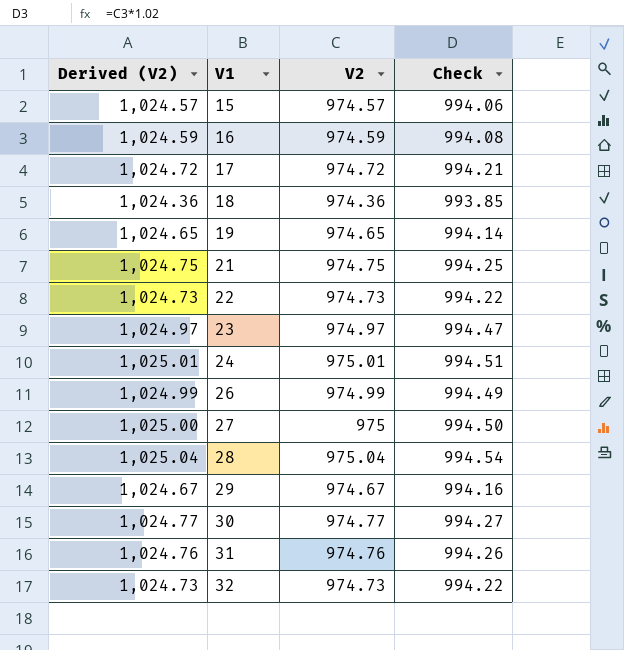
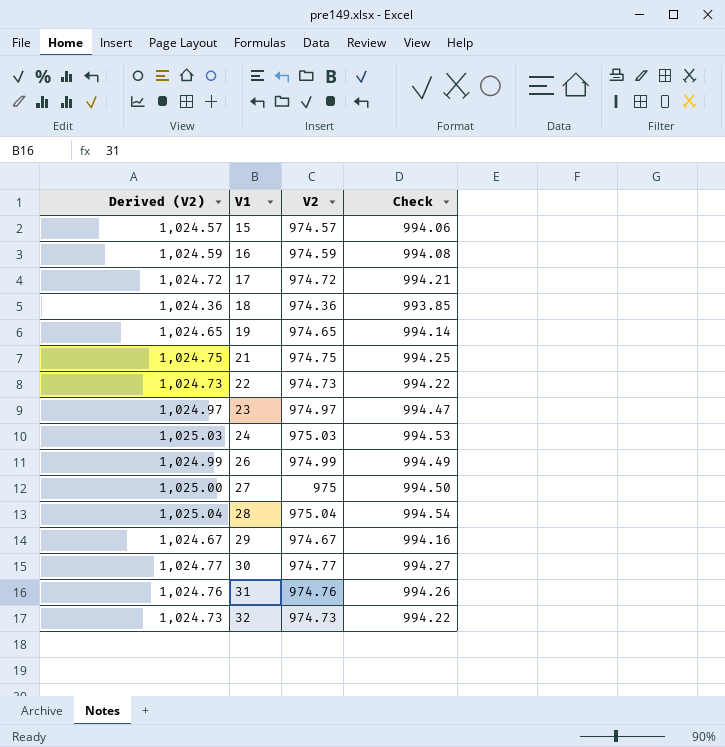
24 | Derived (V2): 1,025.01 -> 1,025.03
24 | V2: 975.01 -> 975.03
24 | Check: 994.51 -> 994.53

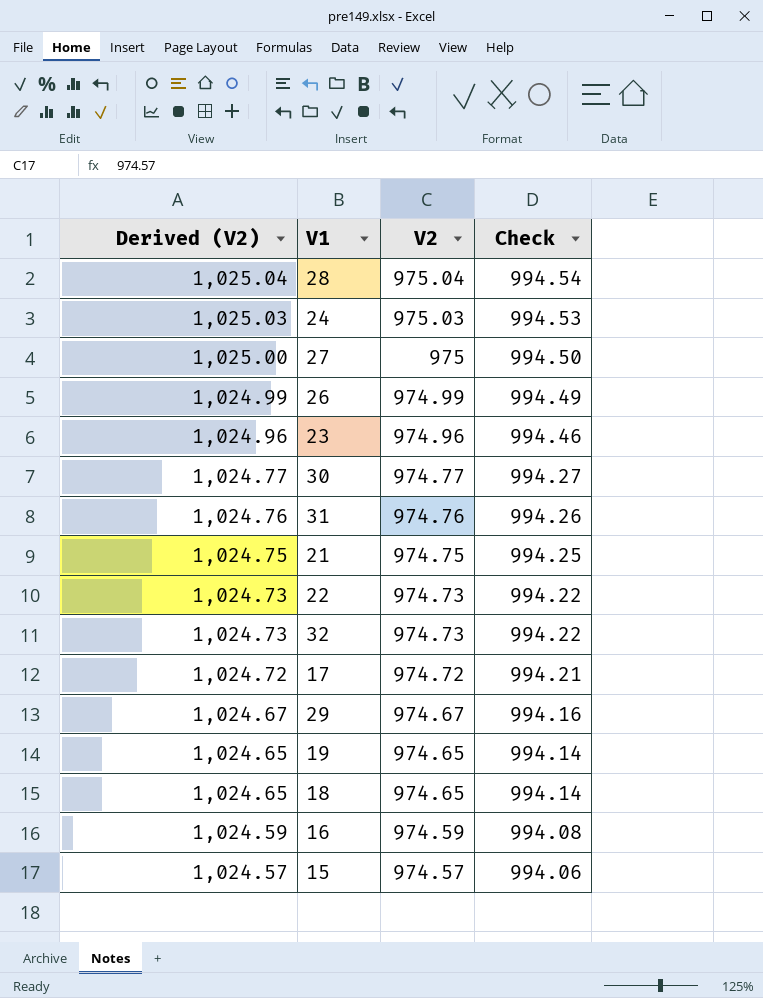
row order: V1 ascending -> Derived (V2) descending
23 | Derived (V2): 1,024.97 -> 1,024.96
23 | V2: 974.97 -> 974.96
23 | Check: 994.47 -> 994.46
18 | Derived (V2): 1,024.36 -> 1,024.65
18 | V2: 974.36 -> 974.65
18 | Check: 993.85 -> 994.14

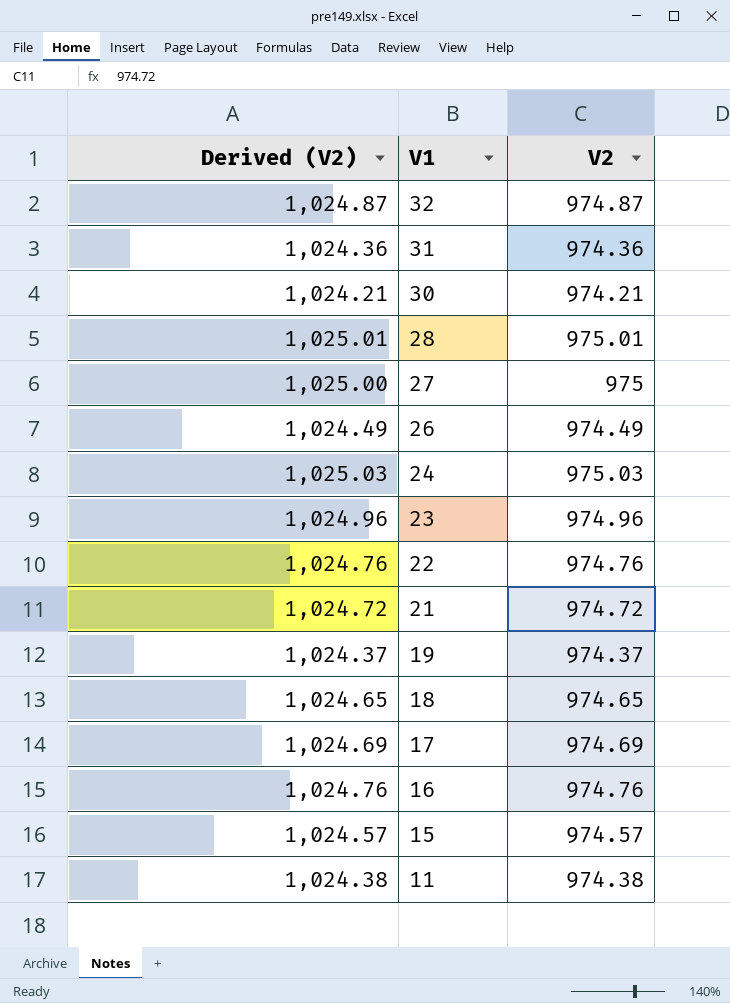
row order: Derived (V2) descending -> V1 descending
column Check | formula: [V2] * 1.02 -> none
row 29: 1,024.67 | 974.67 | 994.16 -> none
32 | Derived (V2): 1,024.73 -> 1,024.87
32 | V2: 974.73 -> 974.87
31 | Derived (V2): 1,024.76 -> 1,024.36
31 | V2: 974.76 -> 974.36
30 | Derived (V2): 1,024.77 -> 1,024.21
30 | V2: 974.77 -> 974.21
28 | Derived (V2): 1,025.04 -> 1,025.01
28 | V2: 975.04 -> 975.01
26 | Derived (V2): 1,024.99 -> 1,024.49
26 | V2: 974.99 -> 974.49
22 | Derived (V2): 1,024.73 -> 1,024.76
22 | V2: 974.73 -> 974.76
21 | Derived (V2): 1,024.75 -> 1,024.72
21 | V2: 974.75 -> 974.72
19 | Derived (V2): 1,024.65 -> 1,024.37
19 | V2: 974.65 -> 974.37
17 | Derived (V2): 1,024.72 -> 1,024.69
17 | V2: 974.72 -> 974.69
16 | Derived (V2): 1,024.59 -> 1,024.76
16 | V2: 974.59 -> 974.76
row 11: none -> 1,024.38 | 974.38

